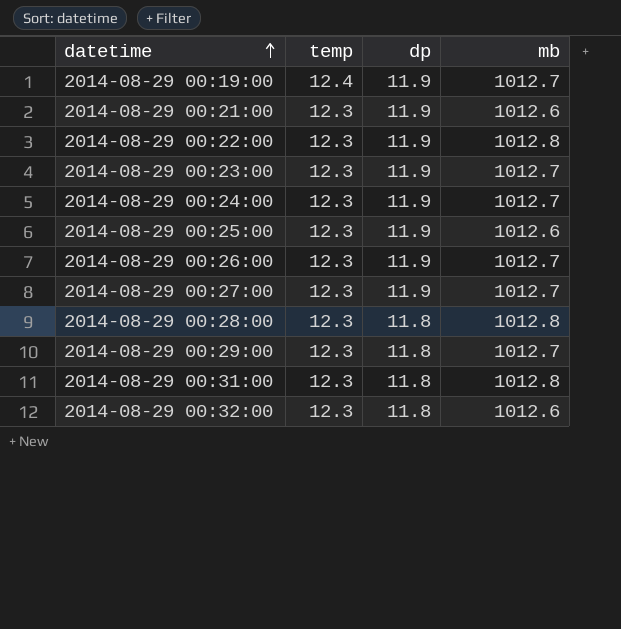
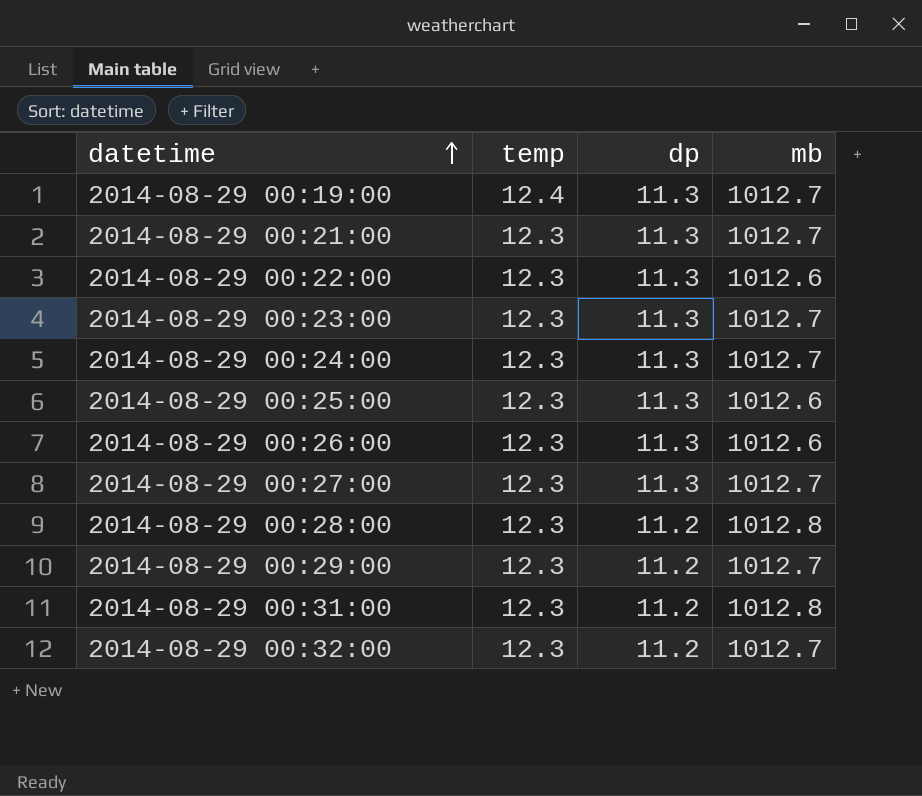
2014-08-29 00:19:00 | dp: 11.9 -> 11.3
2014-08-29 00:21:00 | dp: 11.9 -> 11.3
2014-08-29 00:21:00 | mb: 1012.6 -> 1012.7
2014-08-29 00:22:00 | dp: 11.9 -> 11.3
2014-08-29 00:22:00 | mb: 1012.8 -> 1012.6
2014-08-29 00:23:00 | dp: 11.9 -> 11.3
2014-08-29 00:24:00 | dp: 11.9 -> 11.3
2014-08-29 00:25:00 | dp: 11.9 -> 11.3
2014-08-29 00:26:00 | dp: 11.9 -> 11.3
2014-08-29 00:26:00 | mb: 1012.7 -> 1012.6
2014-08-29 00:27:00 | dp: 11.9 -> 11.3
2014-08-29 00:28:00 | dp: 11.8 -> 11.2
2014-08-29 00:29:00 | dp: 11.8 -> 11.2
2014-08-29 00:31:00 | dp: 11.8 -> 11.2
2014-08-29 00:32:00 | dp: 11.8 -> 11.2
2014-08-29 00:32:00 | mb: 1012.6 -> 1012.7

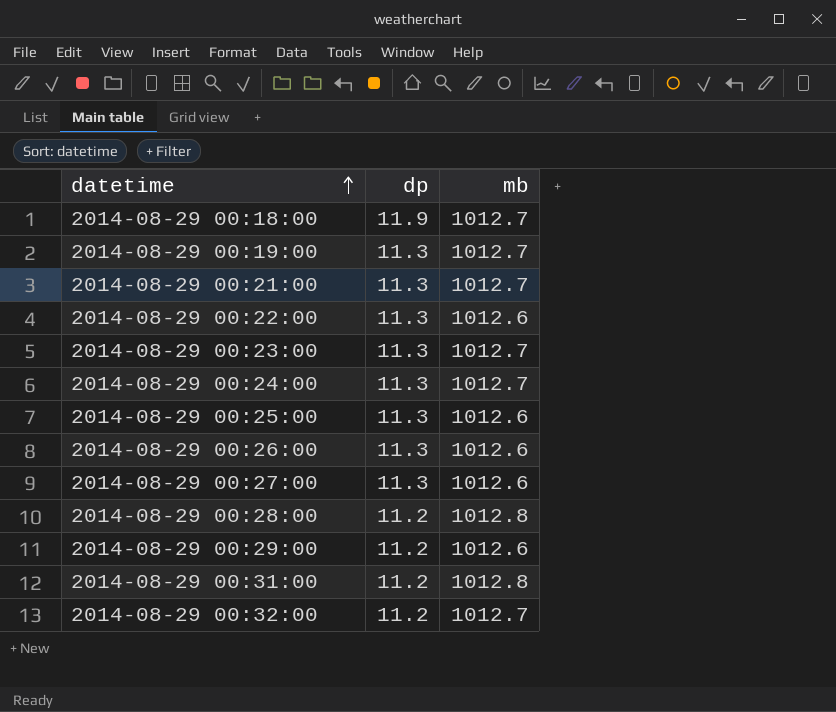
column temp | position: 2 -> none
row 2014-08-29 00:18:00: none -> 11.9 | 1012.7
2014-08-29 00:27:00 | mb: 1012.7 -> 1012.6
2014-08-29 00:29:00 | mb: 1012.7 -> 1012.6

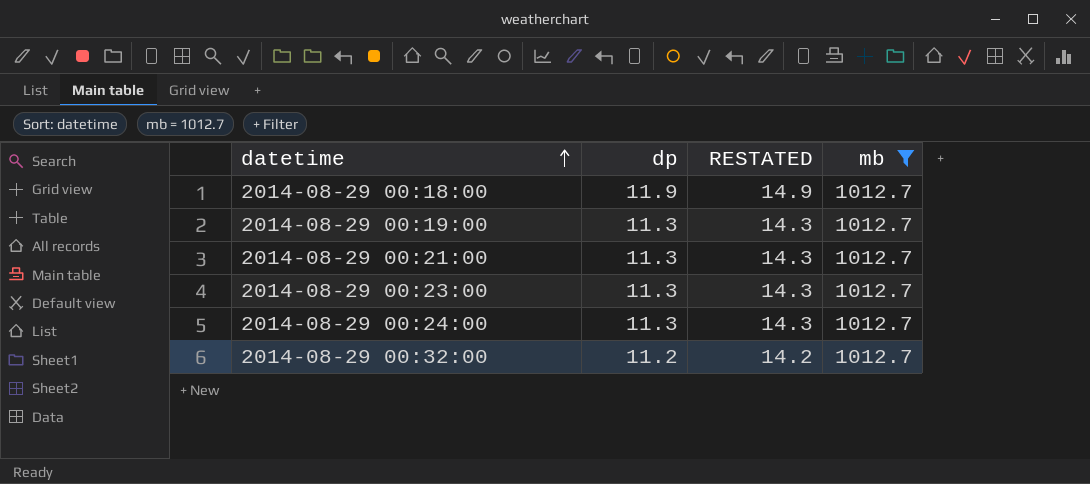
filter: none -> mb = 1012.7
column RESTATED | formula: none -> [dp] + 3

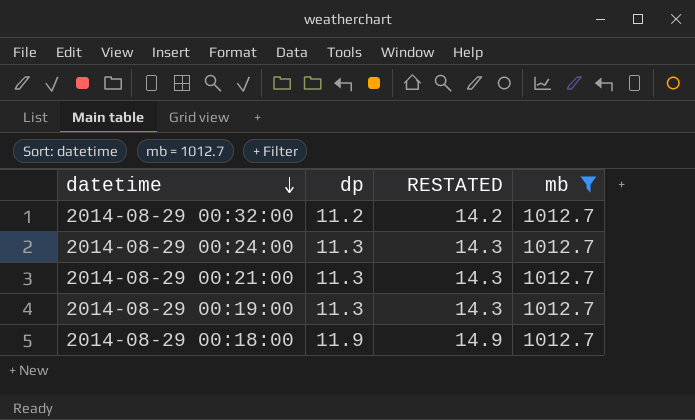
row order: datetime ascending -> datetime descending
row 2014-08-29 00:23:00: 11.3 | 14.3 | 1012.7 -> none

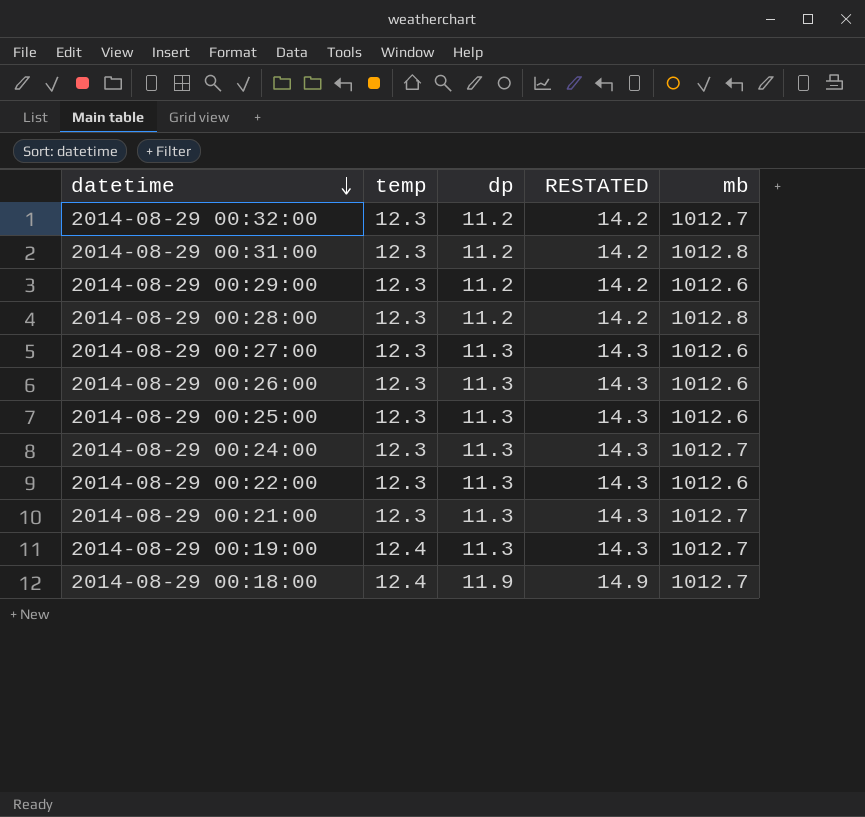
filter: mb = 1012.7 -> none
column temp | position: none -> 2

